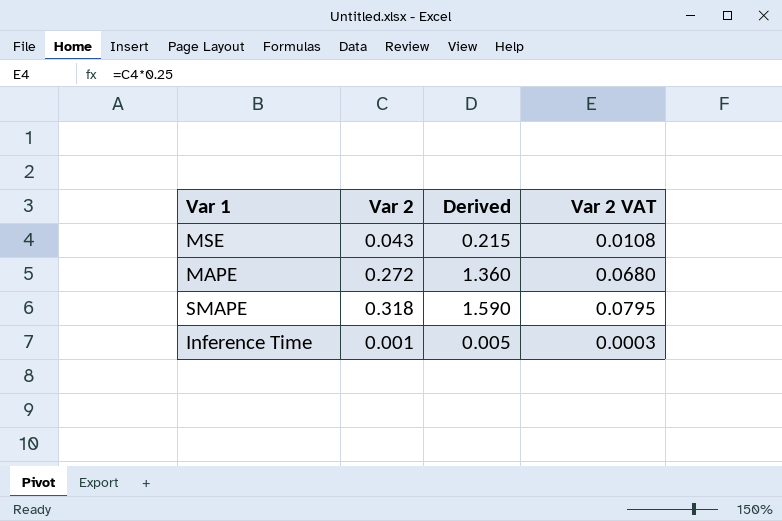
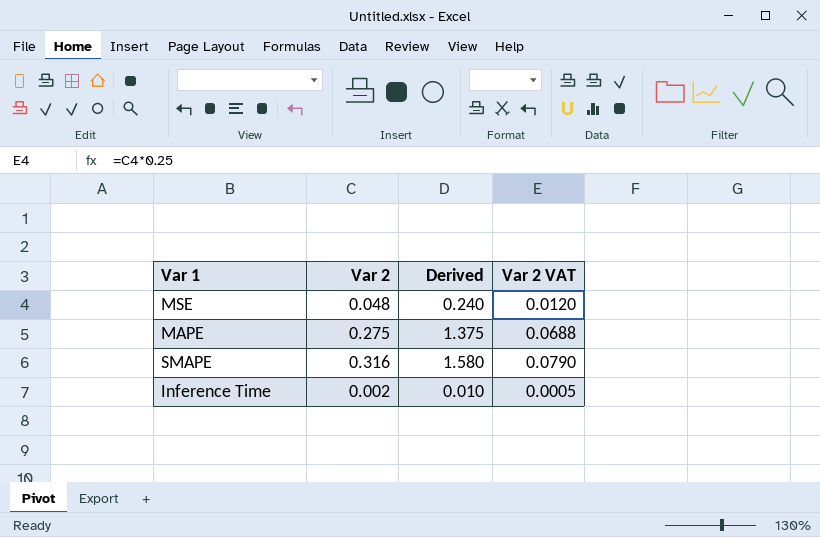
MSE | Var 2: 0.043 -> 0.048
MSE | Derived: 0.215 -> 0.240
MSE | Var 2 VAT: 0.0108 -> 0.0120
MAPE | Var 2: 0.272 -> 0.275
MAPE | Derived: 1.360 -> 1.375
MAPE | Var 2 VAT: 0.0680 -> 0.0688
SMAPE | Var 2: 0.318 -> 0.316
SMAPE | Derived: 1.590 -> 1.580
SMAPE | Var 2 VAT: 0.0795 -> 0.0790
Inference Time | Var 2: 0.001 -> 0.002
Inference Time | Derived: 0.005 -> 0.010
Inference Time | Var 2 VAT: 0.0003 -> 0.0005

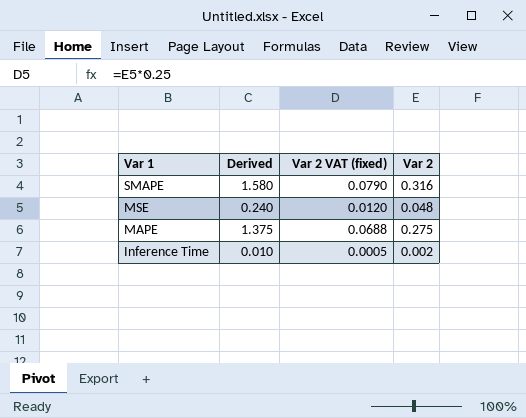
row order: none -> Var 1 descending
column name: Var 2 VAT -> Var 2 VAT (fixed)
column Var 2 | position: 2 -> 4

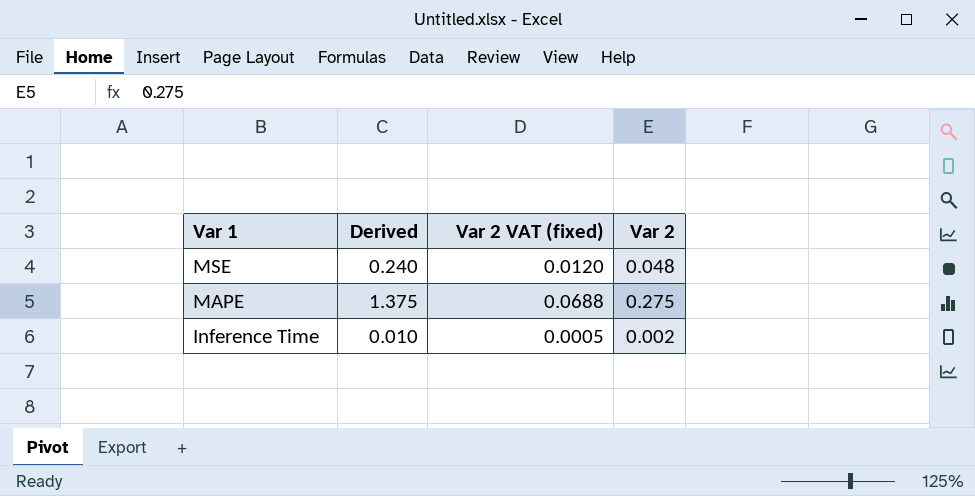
row SMAPE: 1.580 | 0.0790 | 0.316 -> none

